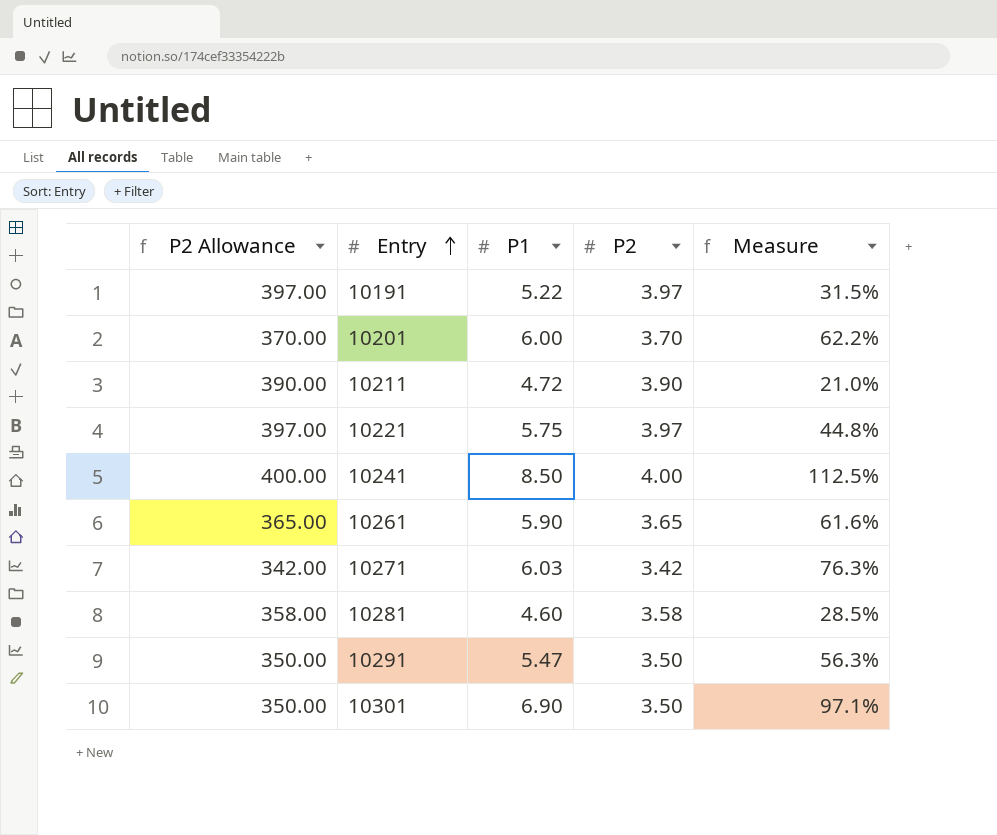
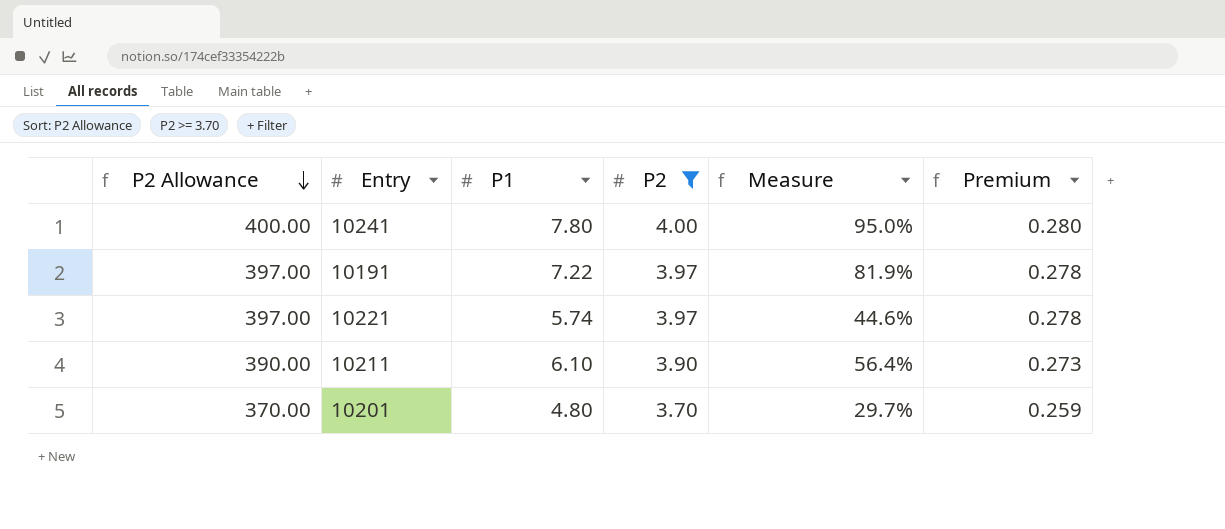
filter: none -> P2 >= 3.70
row order: Entry ascending -> P2 Allowance descending
column Premium | formula: none -> [P2] * 0.07
10241 | P1: 8.50 -> 7.80
10241 | Measure: 112.5% -> 95.0%
10191 | P1: 5.22 -> 7.22
10191 | Measure: 31.5% -> 81.9%
10221 | P1: 5.75 -> 5.74
10221 | Measure: 44.8% -> 44.6%
10211 | P1: 4.72 -> 6.10
10211 | Measure: 21.0% -> 56.4%
10201 | P1: 6.00 -> 4.80
10201 | Measure: 62.2% -> 29.7%

